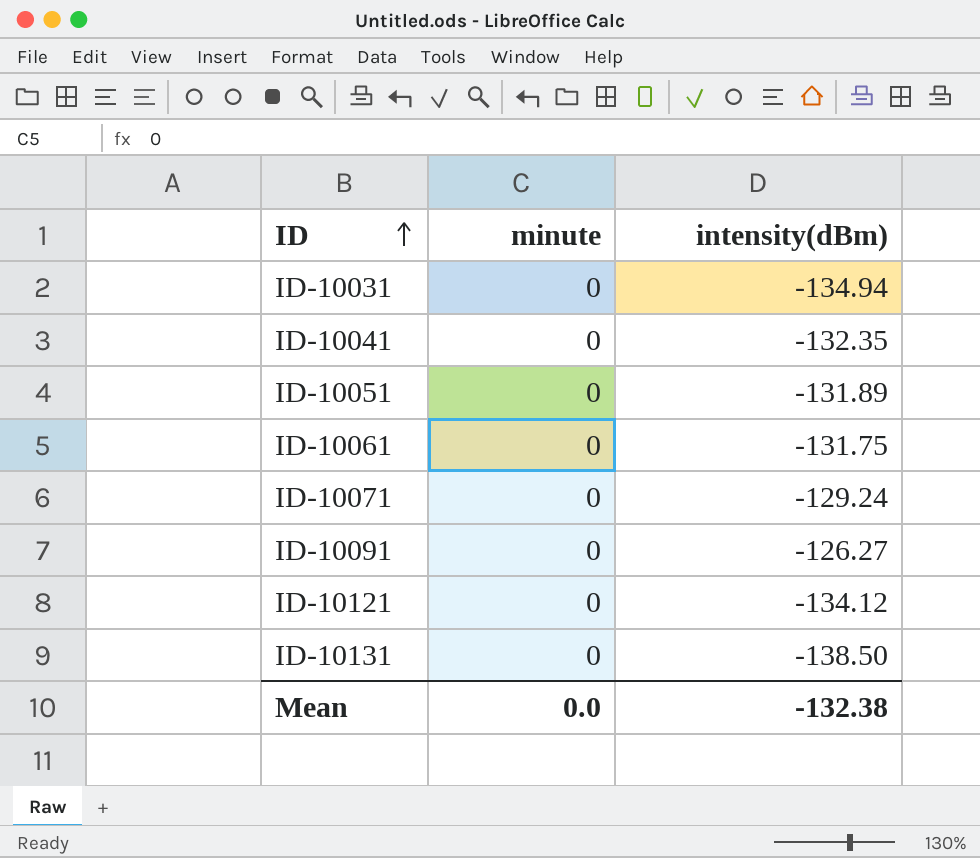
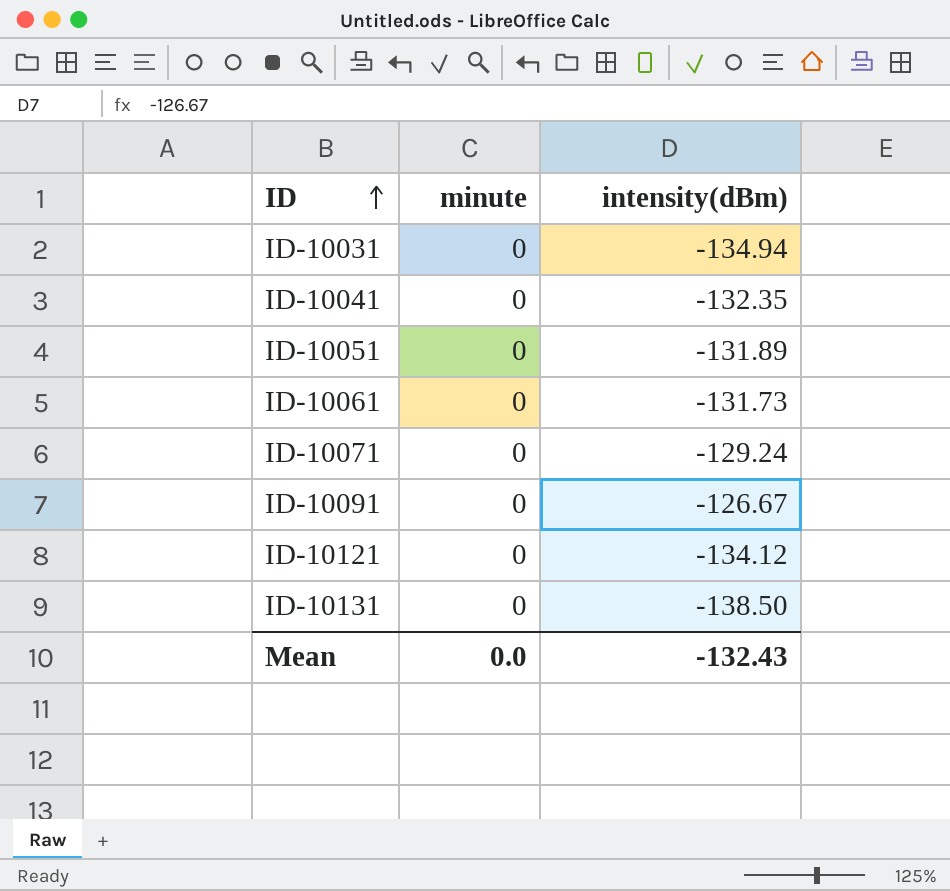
ID-10061 | intensity(dBm): -131.75 -> -131.73
ID-10091 | intensity(dBm): -126.27 -> -126.67
Mean | intensity(dBm): -132.38 -> -132.43

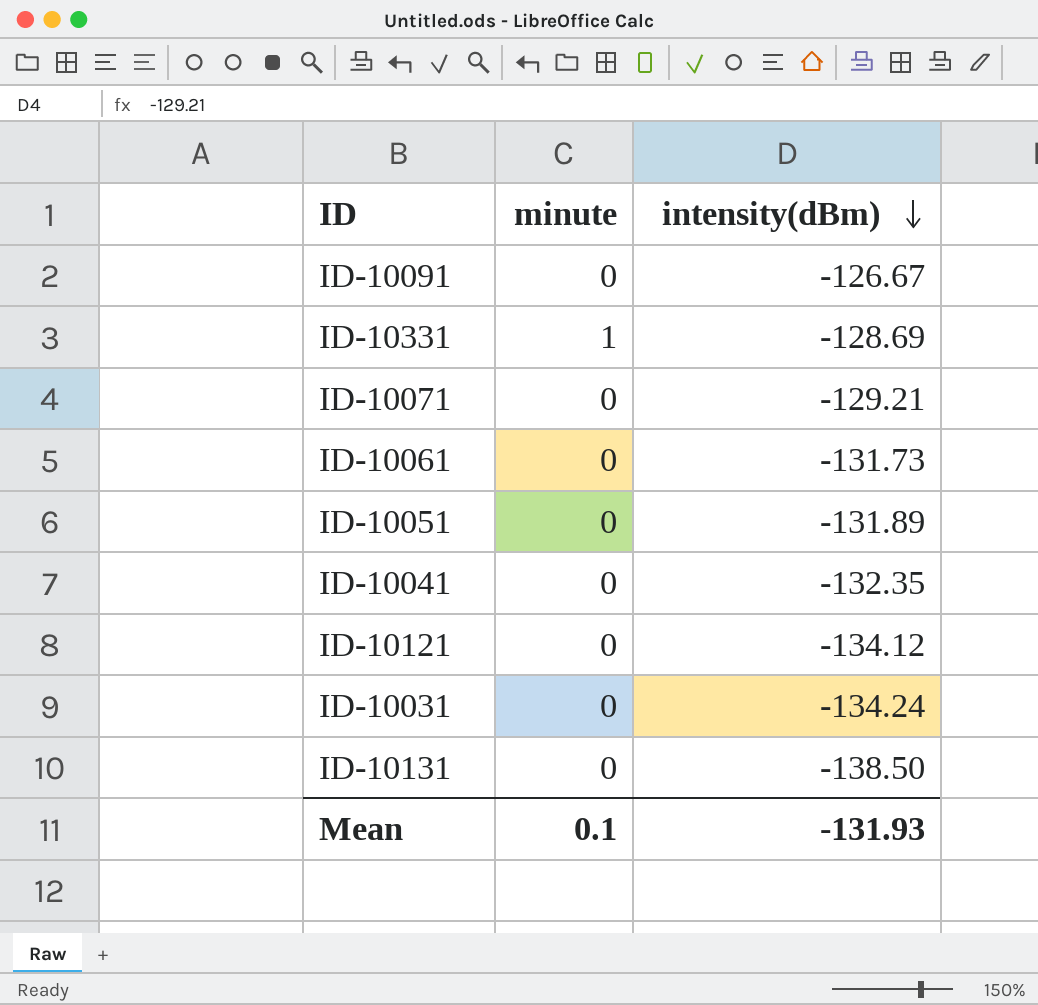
row order: ID ascending -> intensity(dBm) descending
row ID-10331: none -> 1 | -128.69
ID-10071 | intensity(dBm): -129.24 -> -129.21
ID-10031 | intensity(dBm): -134.94 -> -134.24
Mean | minute: 0.0 -> 0.1
Mean | intensity(dBm): -132.43 -> -131.93

